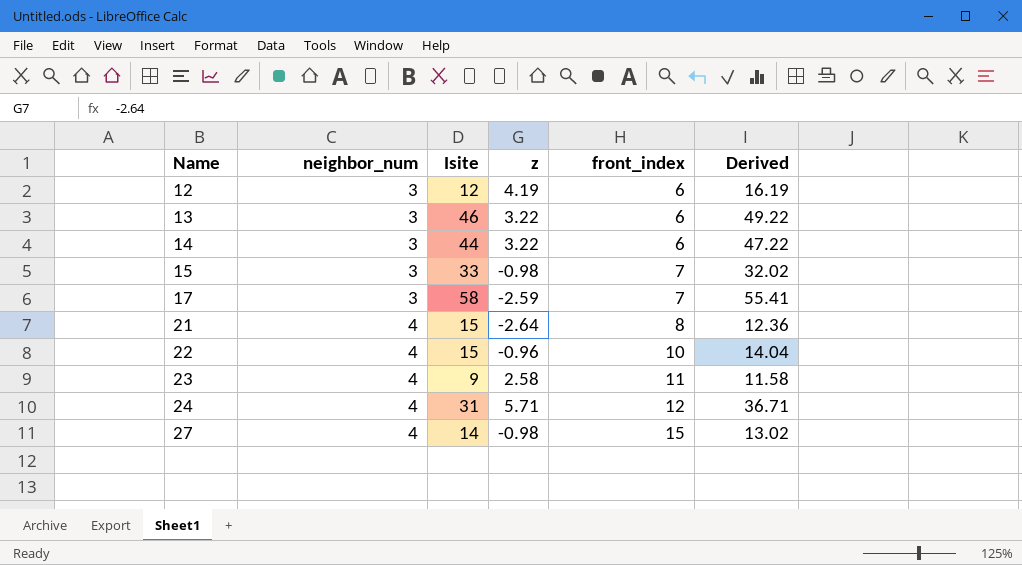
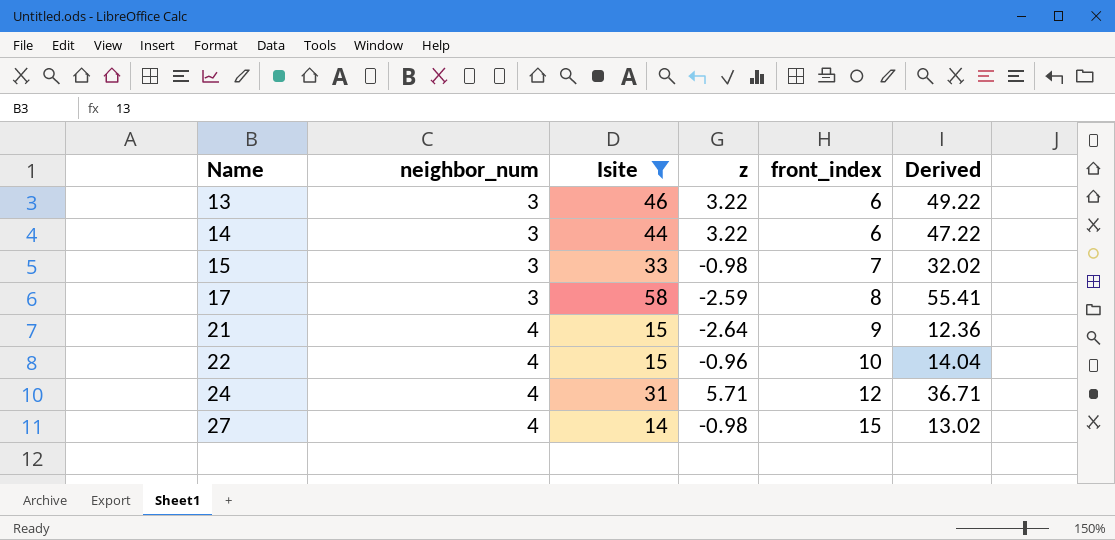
filter: none -> Isite >= 14
17 | front_index: 7 -> 8
21 | front_index: 8 -> 9

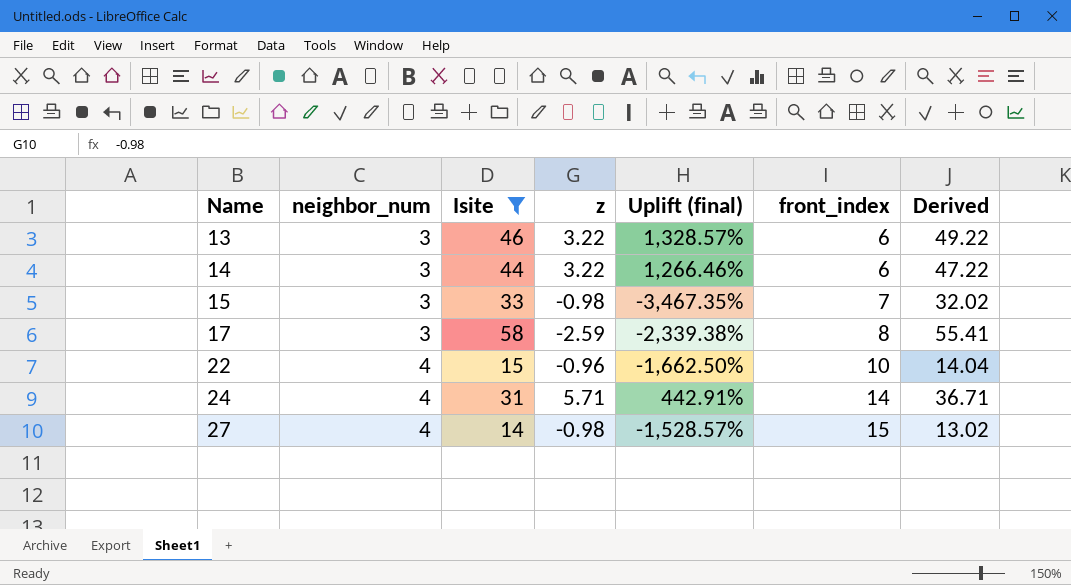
column Uplift (final) | formula: none -> ([Isite] - [z]) / [z]
row 21: 4 | 15 | -2.64 | 9 | 12.36 -> none
24 | front_index: 12 -> 14

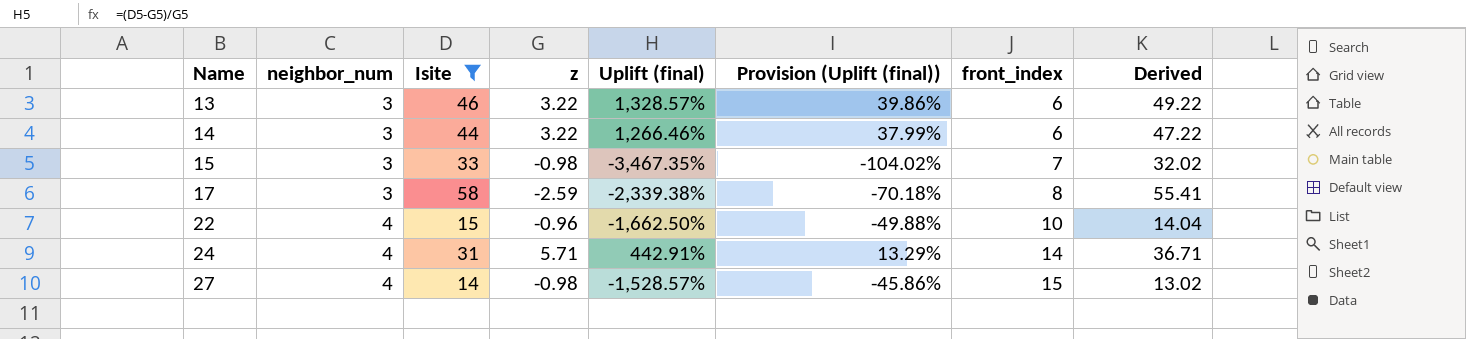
column Provision (Uplift (final)) | formula: none -> [Uplift (final)] * 0.03

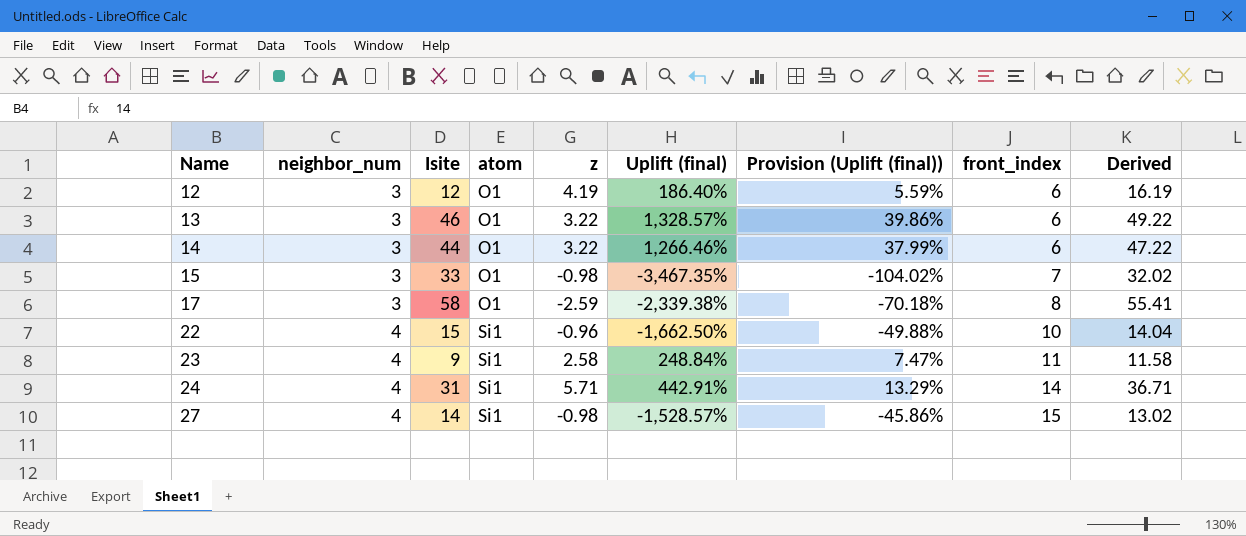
filter: Isite >= 14 -> none
column atom | position: none -> 4

